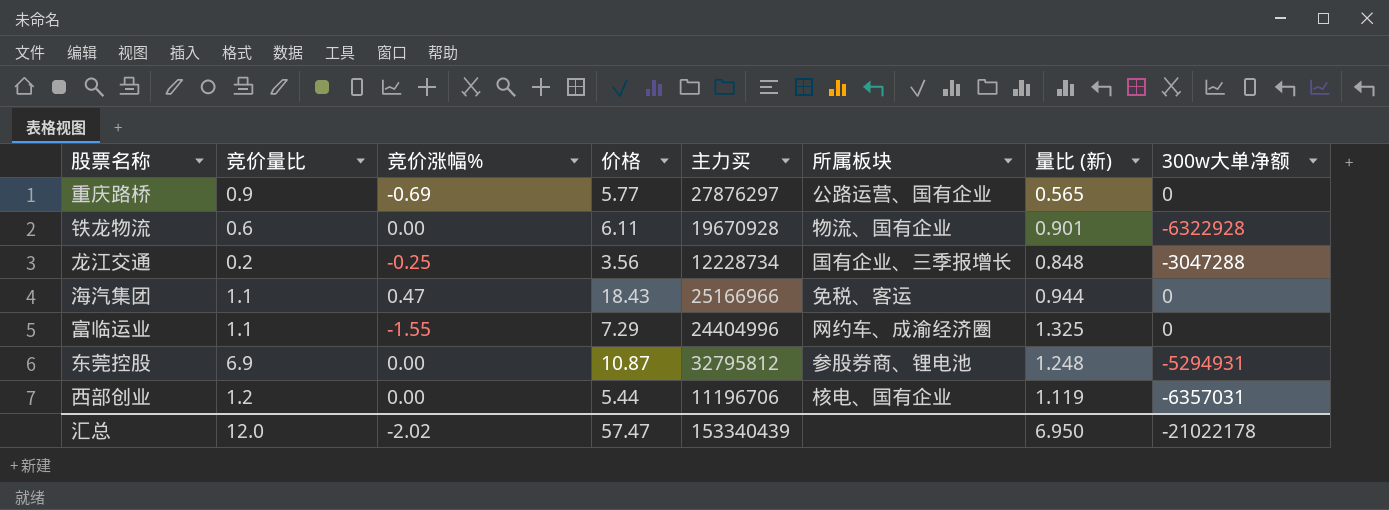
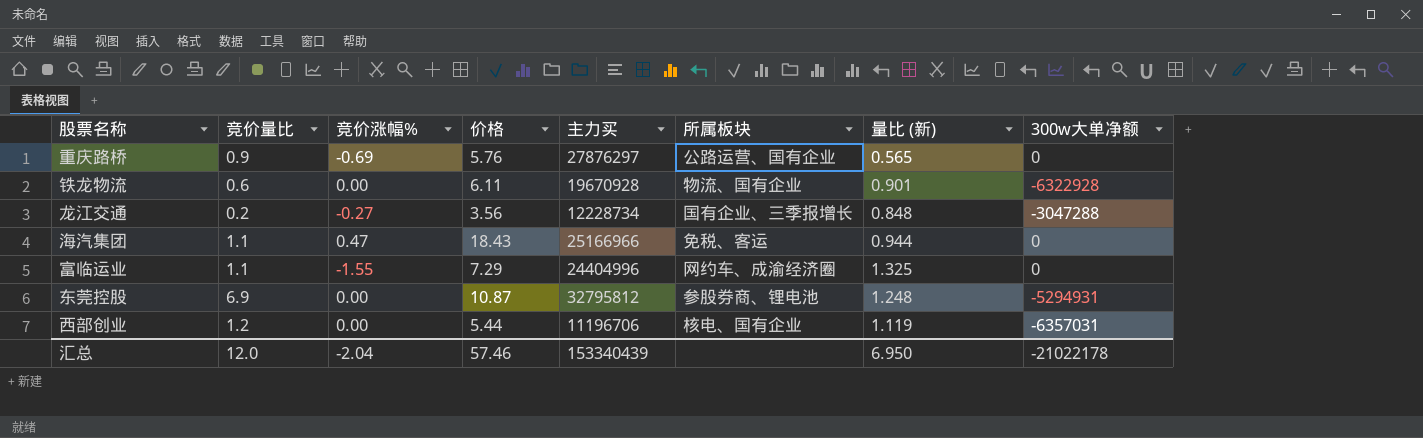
重庆路桥 | 价格: 5.77 -> 5.76
龙江交通 | 竞价涨幅%: -0.25 -> -0.27
汇总 | 竞价涨幅%: -2.02 -> -2.04
汇总 | 价格: 57.47 -> 57.46

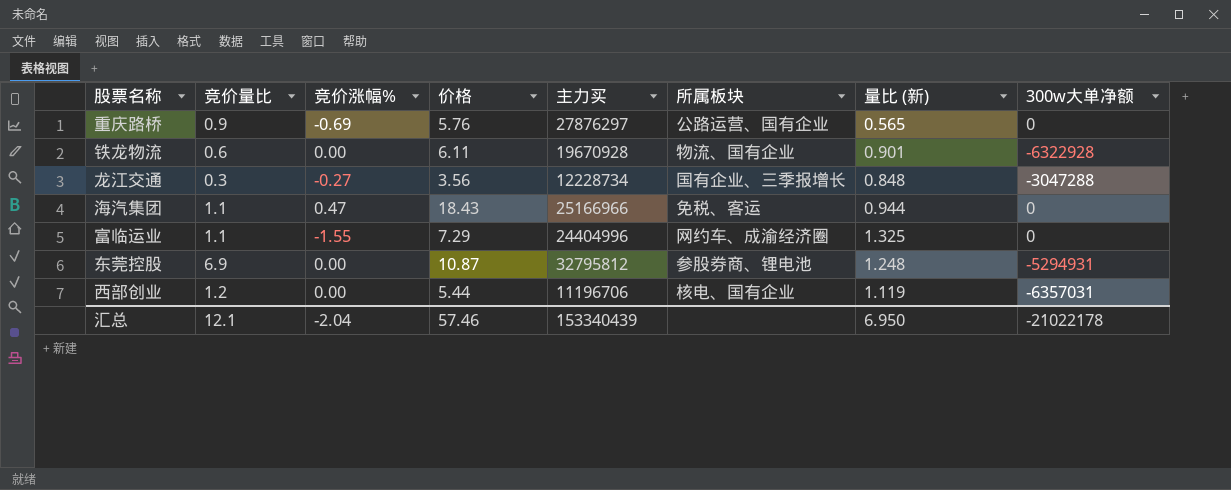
龙江交通 | 竞价量比: 0.2 -> 0.3
汇总 | 竞价量比: 12.0 -> 12.1

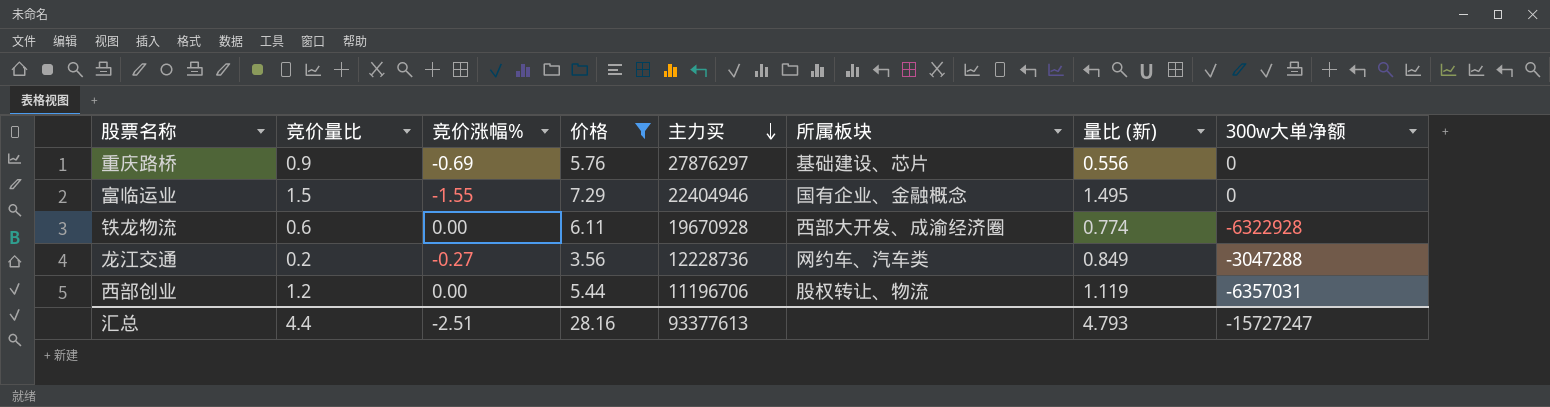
filter: none -> 价格 <= 7.29
row order: none -> 主力买 descending
重庆路桥 | 所属板块: 公路运营、国有企业 -> 基础建设、芯片
重庆路桥 | 量比 (新): 0.565 -> 0.556
富临运业 | 竞价量比: 1.1 -> 1.5
富临运业 | 主力买: 24404996 -> 22404946
富临运业 | 所属板块: 网约车、成渝经济圈 -> 国有企业、金融概念
富临运业 | 量比 (新): 1.325 -> 1.495
铁龙物流 | 所属板块: 物流、国有企业 -> 西部大开发、成渝经济圈
铁龙物流 | 量比 (新): 0.901 -> 0.774
龙江交通 | 竞价量比: 0.3 -> 0.2
龙江交通 | 主力买: 12228734 -> 12228736
龙江交通 | 所属板块: 国有企业、三季报增长 -> 网约车、汽车类
龙江交通 | 量比 (新): 0.848 -> 0.849
西部创业 | 所属板块: 核电、国有企业 -> 股权转让、物流
汇总 | 竞价量比: 12.1 -> 4.4
汇总 | 竞价涨幅%: -2.04 -> -2.51
汇总 | 价格: 57.46 -> 28.16
汇总 | 主力买: 153340439 -> 93377613
汇总 | 量比 (新): 6.950 -> 4.793
汇总 | 300w大单净额: -21022178 -> -15727247

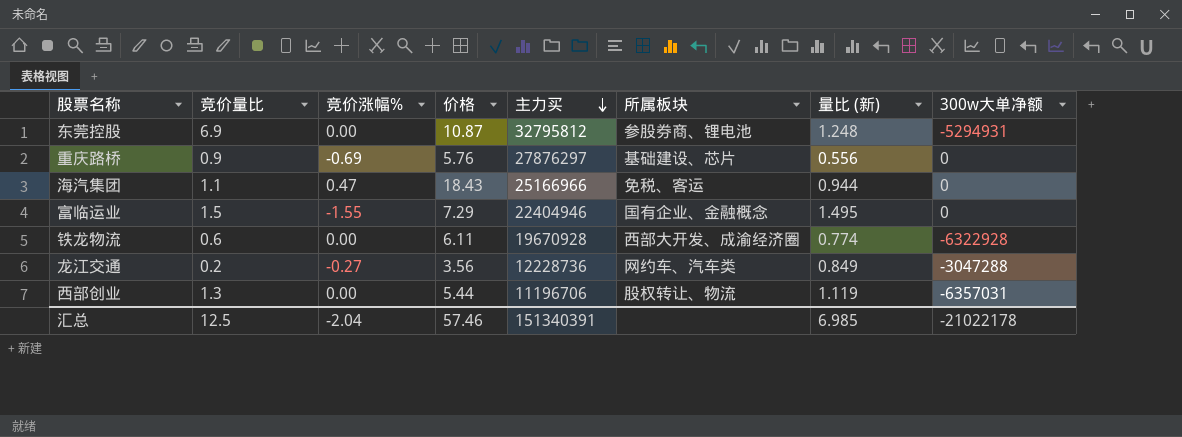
filter: 价格 <= 7.29 -> none
西部创业 | 竞价量比: 1.2 -> 1.3
汇总 | 竞价量比: 4.4 -> 12.5
汇总 | 竞价涨幅%: -2.51 -> -2.04
汇总 | 价格: 28.16 -> 57.46
汇总 | 主力买: 93377613 -> 151340391
汇总 | 量比 (新): 4.793 -> 6.985
汇总 | 300w大单净额: -15727247 -> -21022178

